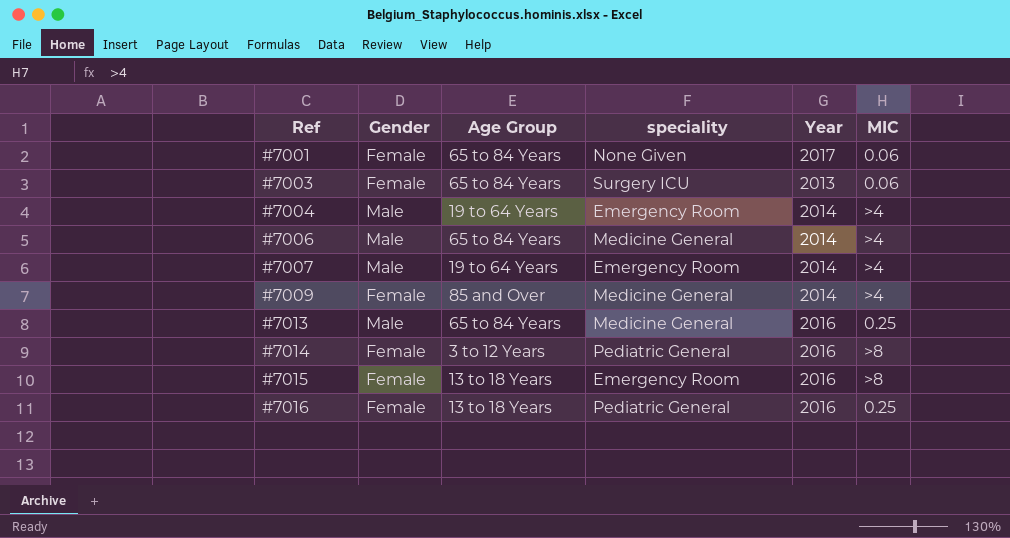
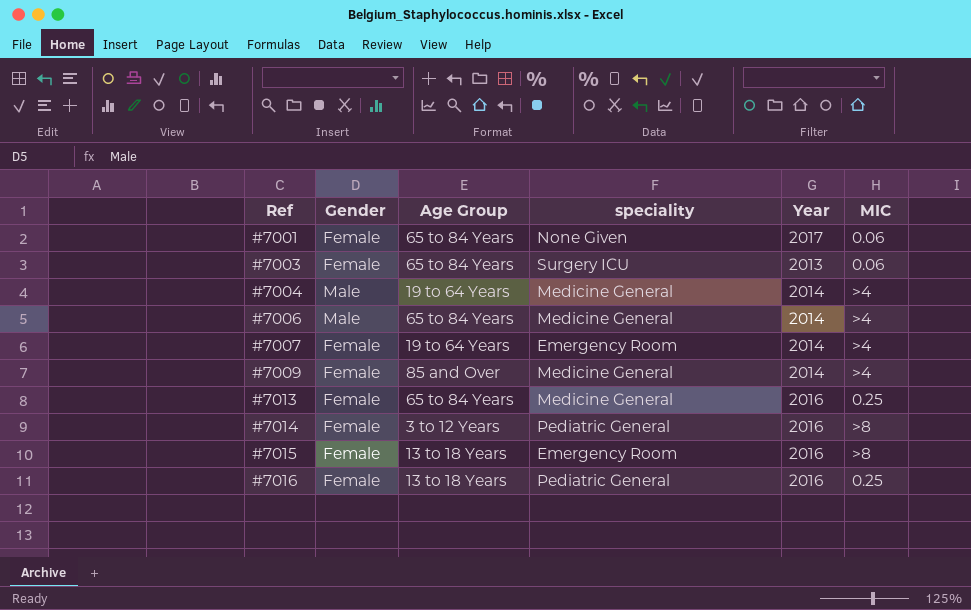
#7004 | speciality: Emergency Room -> Medicine General
#7007 | Gender: Male -> Female
#7013 | Gender: Male -> Female

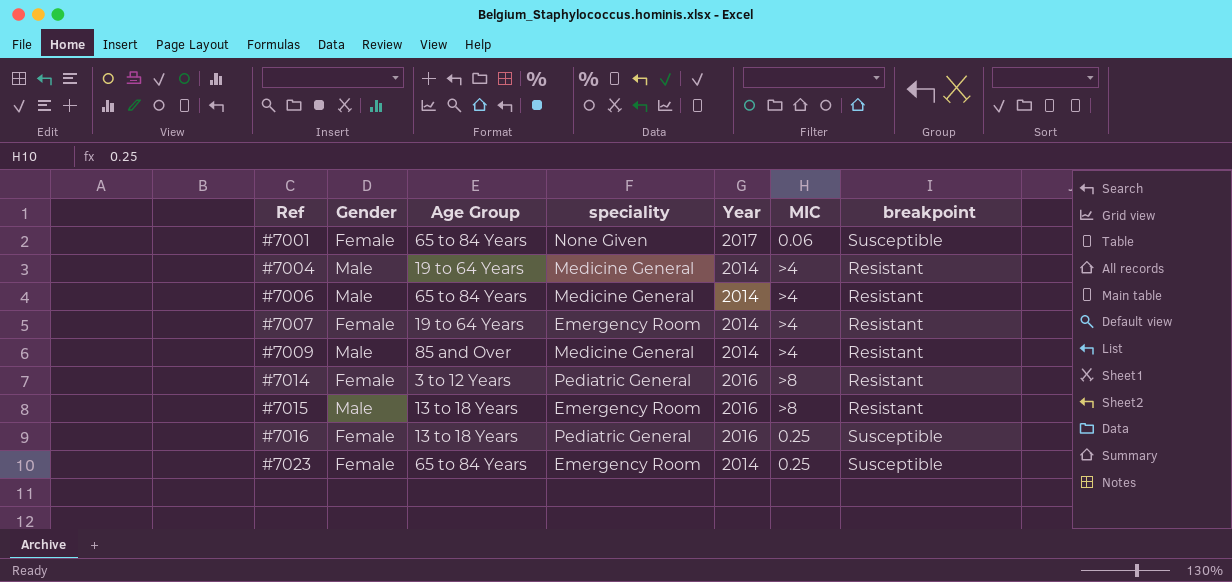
column breakpoint | position: none -> 7
row #7003: Female | 65 to 84 Years | Surgery ICU | 2013 | 0.06 -> none
row #7013: Female | 65 to 84 Years | Medicine General | 2016 | 0.25 -> none
#7009 | Gender: Female -> Male
#7015 | Gender: Female -> Male
row #7023: none -> Female | 65 to 84 Years | Emergency Room | 2014 | 0.25 | Susceptible

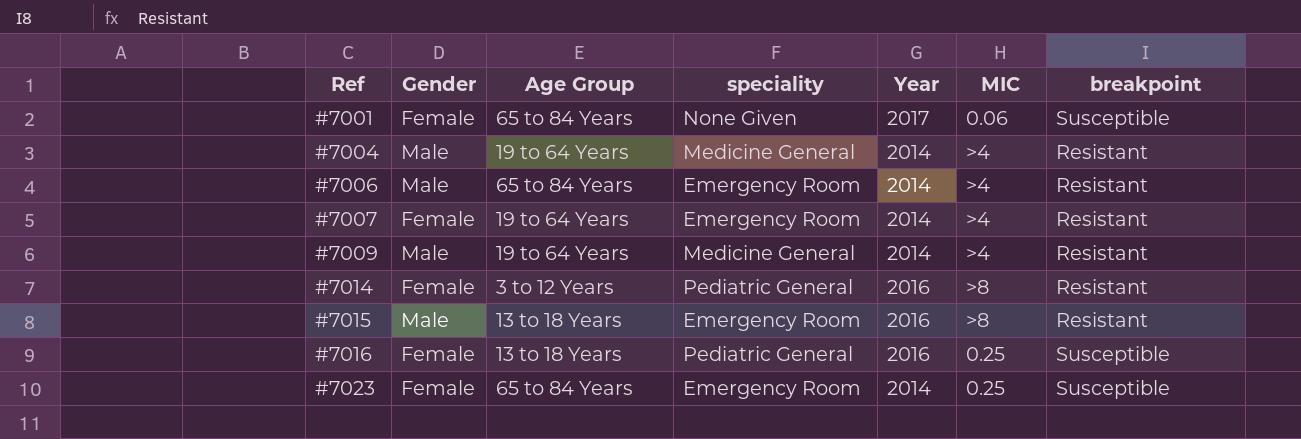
#7006 | speciality: Medicine General -> Emergency Room
#7009 | Age Group: 85 and Over -> 19 to 64 Years

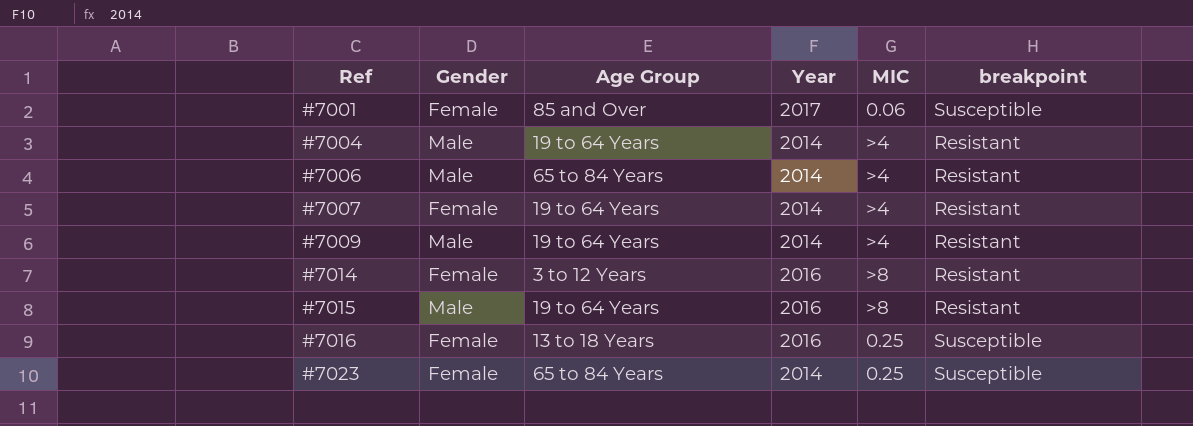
column speciality | position: 4 -> none
#7001 | Age Group: 65 to 84 Years -> 85 and Over
#7015 | Age Group: 13 to 18 Years -> 19 to 64 Years

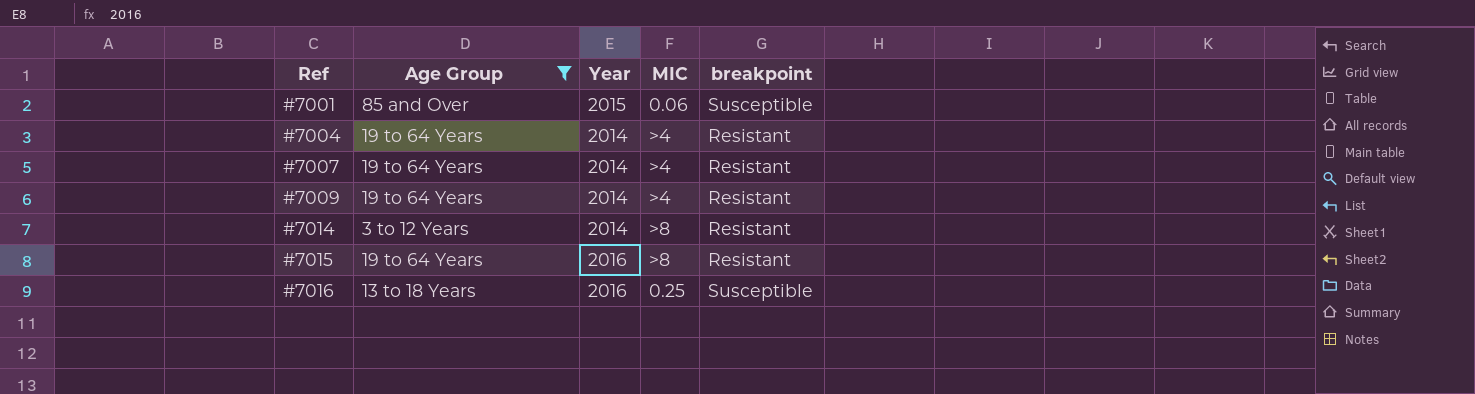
filter: none -> Age Group != 65 to 84 Years
column Gender | position: 2 -> none
#7001 | Year: 2017 -> 2015
#7014 | Year: 2016 -> 2014

